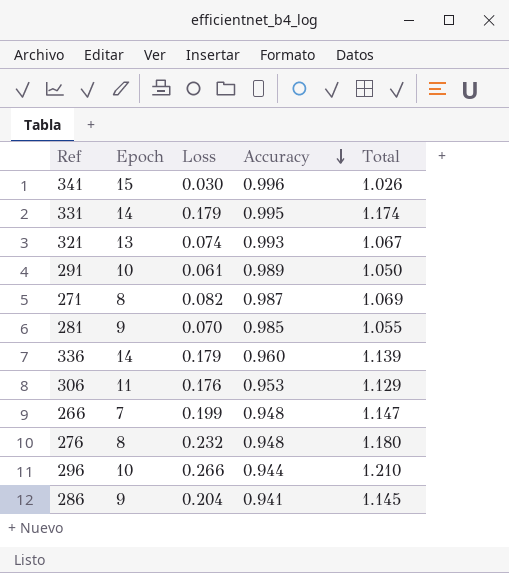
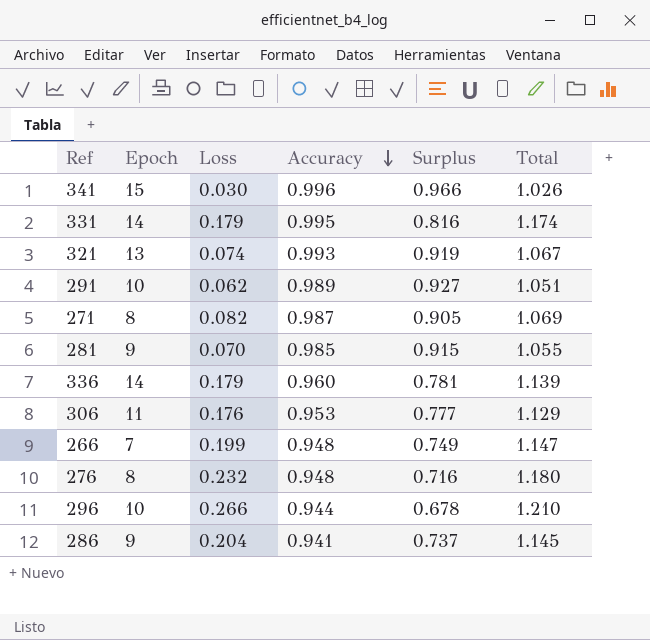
column Surplus | formula: none -> [Accuracy] - [Loss]
291 | Loss: 0.061 -> 0.062
291 | Total: 1.050 -> 1.051

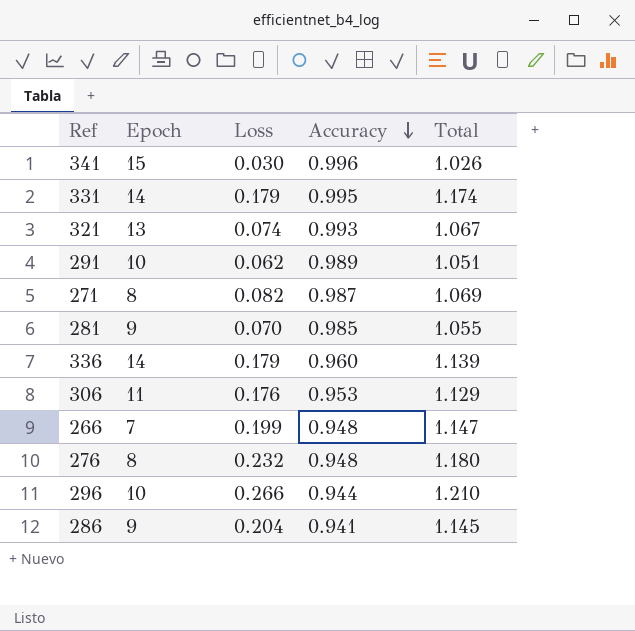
column Surplus | formula: [Accuracy] - [Loss] -> none

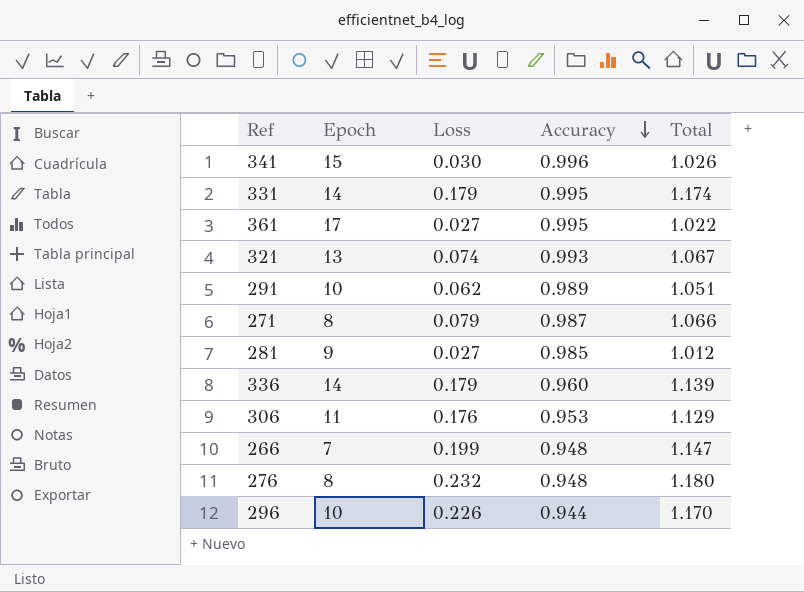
row 286: 9 | 0.204 | 0.941 | 1.145 -> none
row 361: none -> 17 | 0.027 | 0.995 | 1.022
271 | Loss: 0.082 -> 0.079
271 | Total: 1.069 -> 1.066
281 | Loss: 0.070 -> 0.027
281 | Total: 1.055 -> 1.012
296 | Loss: 0.266 -> 0.226
296 | Total: 1.210 -> 1.170

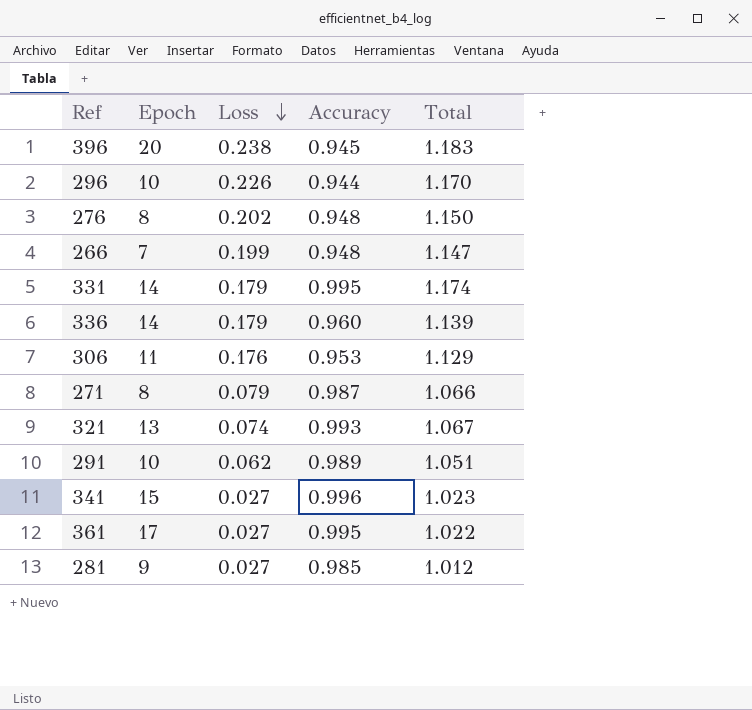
row order: Accuracy descending -> Loss descending
row 396: none -> 20 | 0.238 | 0.945 | 1.183
276 | Loss: 0.232 -> 0.202
276 | Total: 1.180 -> 1.150
341 | Loss: 0.030 -> 0.027
341 | Total: 1.026 -> 1.023

